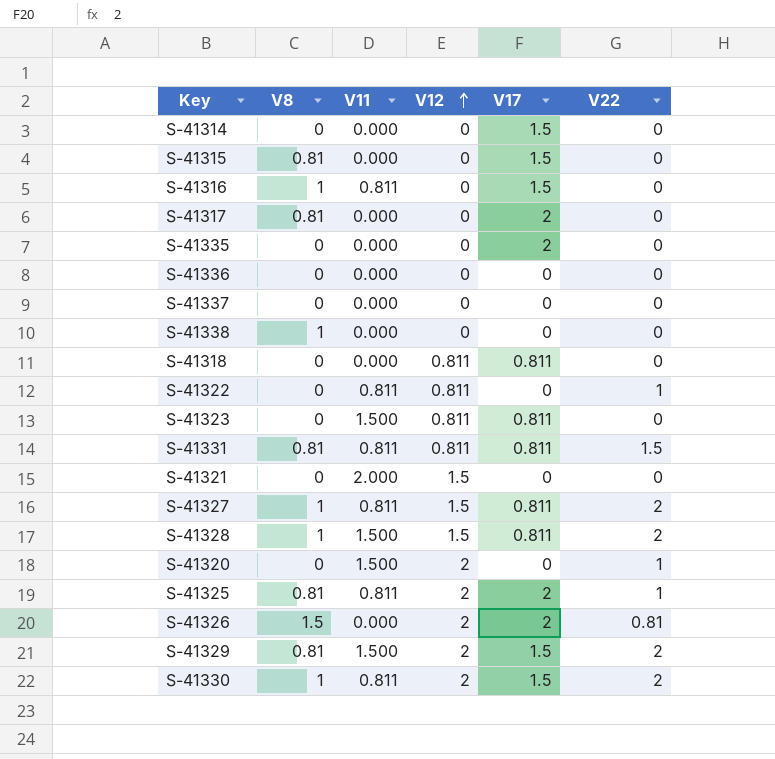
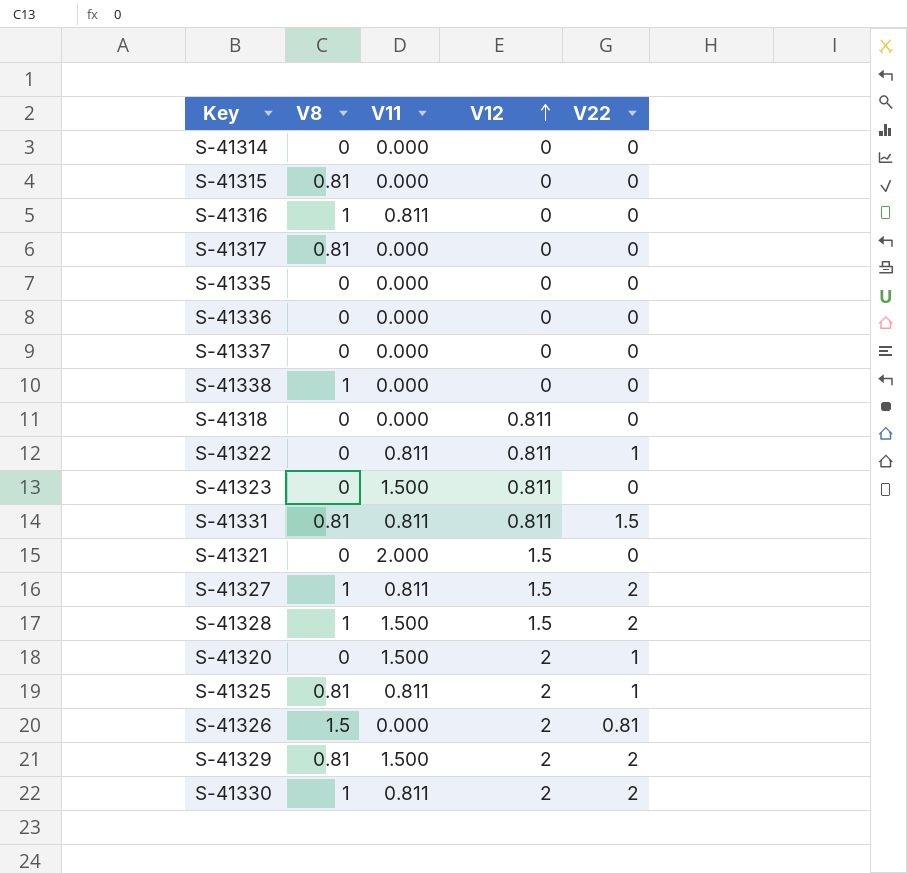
column V17 | position: 5 -> none

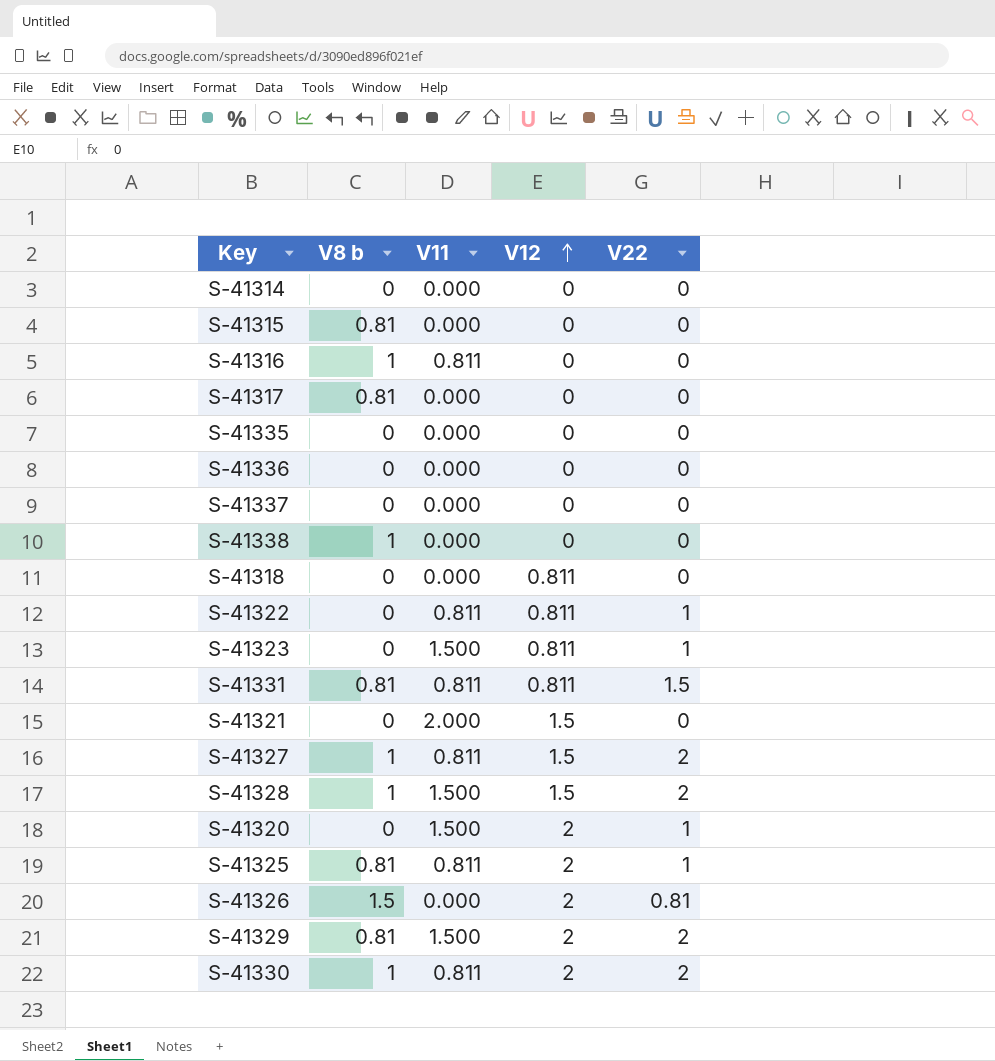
column name: V8 -> V8 b
S-41323 | V22: 0 -> 1

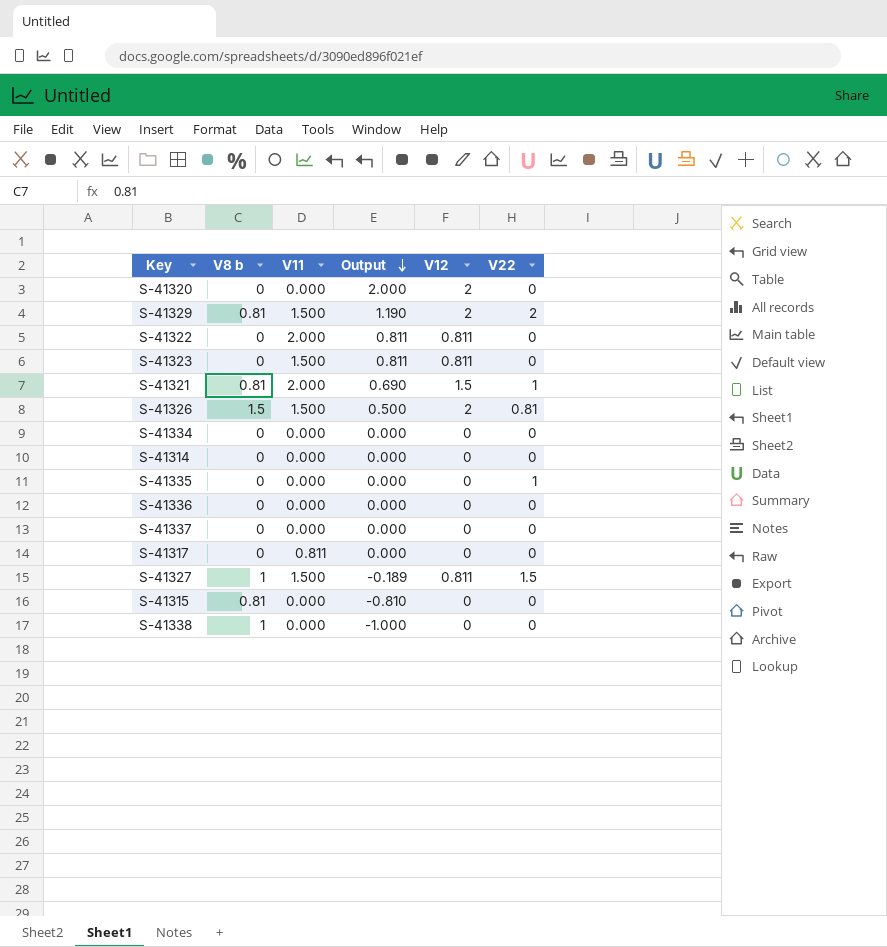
row order: V12 ascending -> Output descending
column Output | formula: none -> [V12] - [V8 b]
row S-41316: 1 | 0.811 | 0 | 0 -> none
row S-41318: 0 | 0.000 | 0.811 | 0 -> none
row S-41331: 0.81 | 0.811 | 0.811 | 1.5 -> none
row S-41328: 1 | 1.500 | 1.5 | 2 -> none
row S-41325: 0.81 | 0.811 | 2 | 1 -> none
row S-41330: 1 | 0.811 | 2 | 2 -> none
S-41320 | V11: 1.500 -> 0.000
S-41320 | V22: 1 -> 0
S-41322 | V11: 0.811 -> 2.000
S-41322 | V22: 1 -> 0
S-41323 | V22: 1 -> 0
S-41321 | V8 b: 0 -> 0.81
S-41321 | V22: 0 -> 1
S-41326 | V11: 0.000 -> 1.500
row S-41334: none -> 0 | 0.000 | 0.000 | 0 | 0
S-41335 | V22: 0 -> 1
S-41317 | V8 b: 0.81 -> 0
S-41317 | V11: 0.000 -> 0.811
S-41327 | V11: 0.811 -> 1.500
S-41327 | V12: 1.5 -> 0.811
S-41327 | V22: 2 -> 1.5

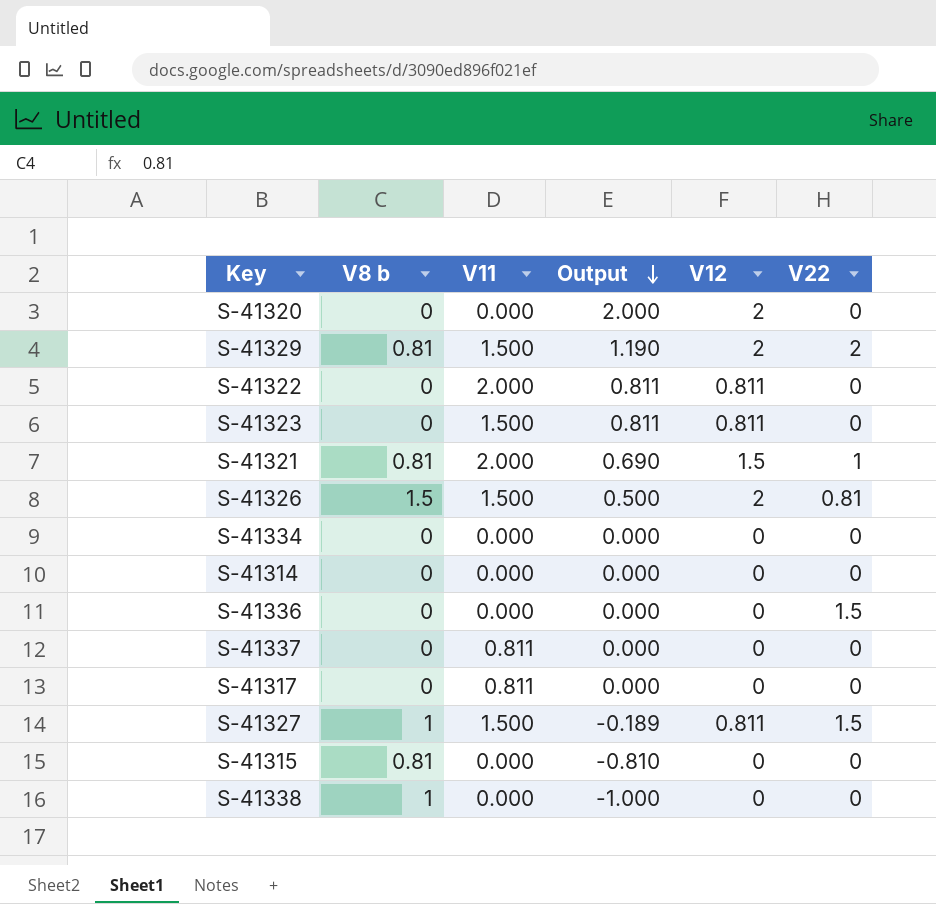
row S-41335: 0 | 0.000 | 0.000 | 0 | 1 -> none
S-41336 | V22: 0 -> 1.5
S-41337 | V11: 0.000 -> 0.811

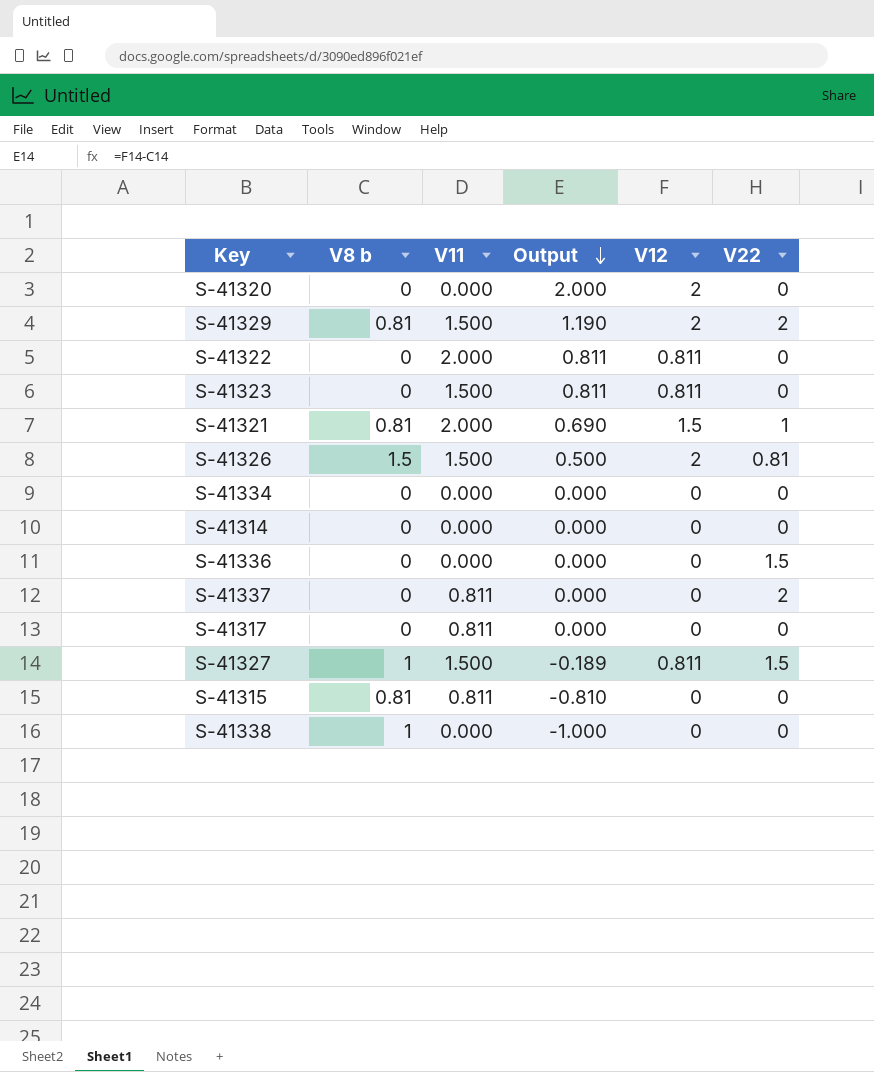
S-41337 | V22: 0 -> 2
S-41315 | V11: 0.000 -> 0.811

